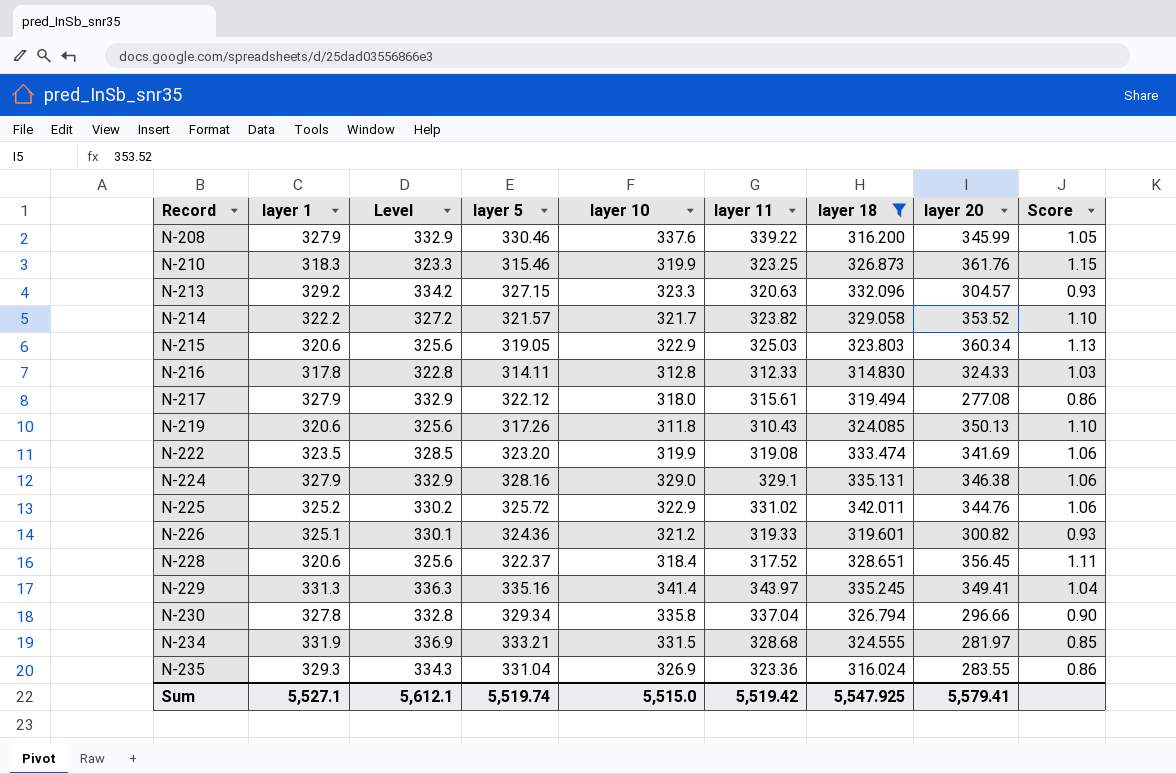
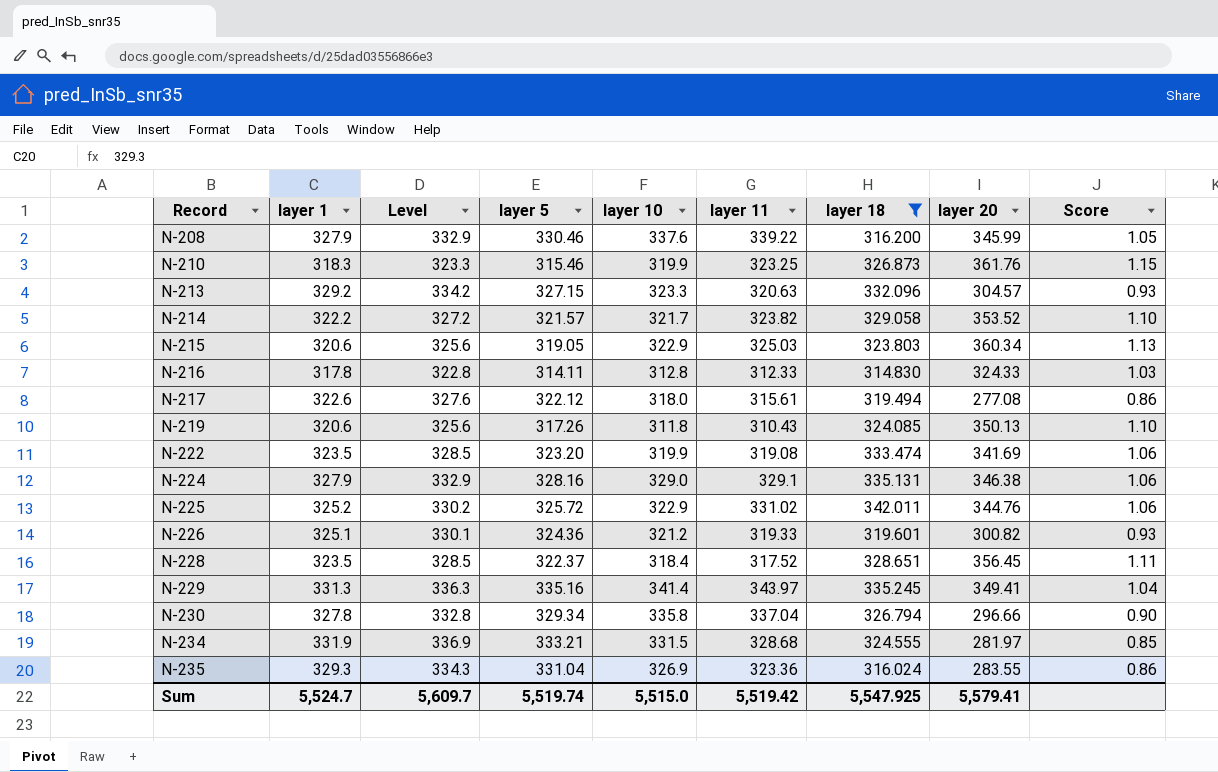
N-217 | layer 1: 327.9 -> 322.6
N-217 | Level: 332.9 -> 327.6
N-228 | layer 1: 320.6 -> 323.5
N-228 | Level: 325.6 -> 328.5
Sum | layer 1: 5,527.1 -> 5,524.7
Sum | Level: 5,612.1 -> 5,609.7

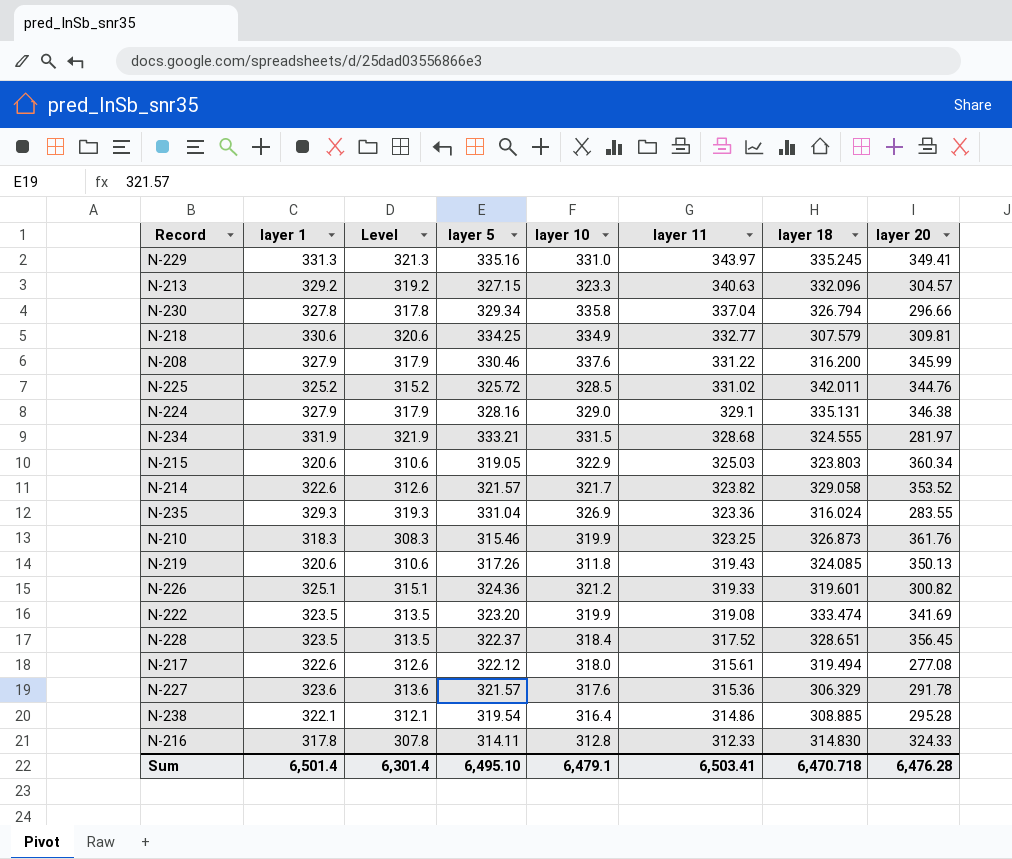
filter: layer 18 >= 314.830 -> none
row order: Record ascending -> layer 11 descending
column Score | formula: [layer 20] / [layer 5] -> none
column Level | formula: [layer 1] + 5 -> [layer 1] - 10
N-229 | layer 10: 341.4 -> 331.0
N-213 | layer 11: 320.63 -> 340.63
N-208 | layer 11: 339.22 -> 331.22
N-225 | layer 10: 322.9 -> 328.5
N-214 | layer 1: 322.2 -> 322.6
N-219 | layer 11: 310.43 -> 319.43
Sum | layer 1: 5,524.7 -> 6,501.4
Sum | Level: 5,609.7 -> 6,301.4
Sum | layer 5: 5,519.74 -> 6,495.10
Sum | layer 10: 5,515.0 -> 6,479.1
Sum | layer 11: 5,519.42 -> 6,503.41
Sum | layer 18: 5,547.925 -> 6,470.718
Sum | layer 20: 5,579.41 -> 6,476.28

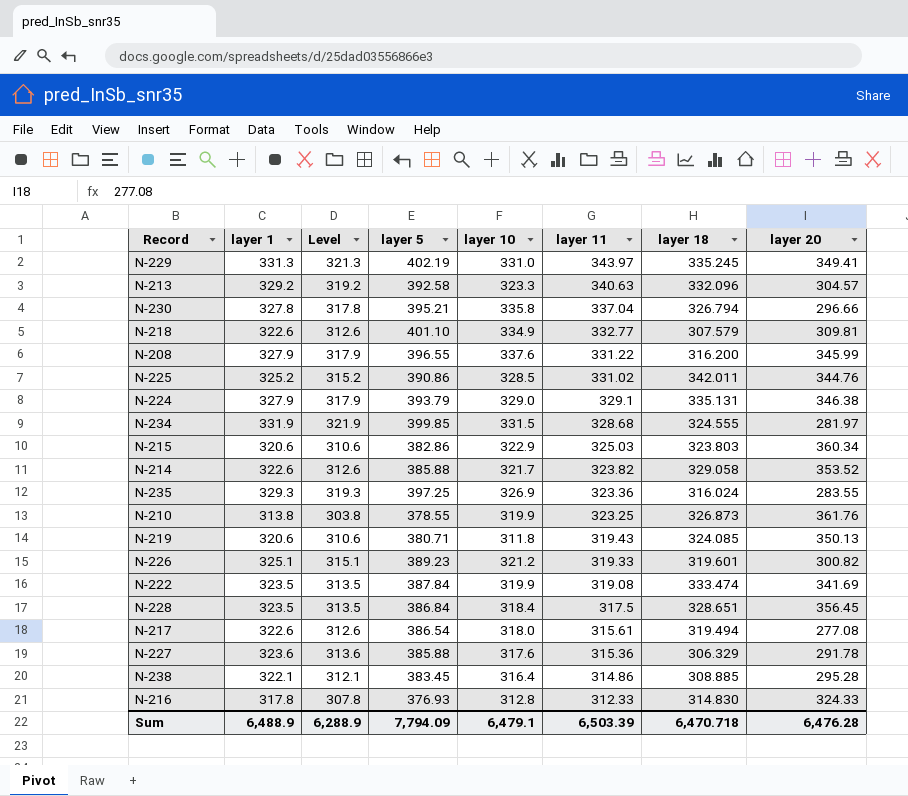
N-229 | layer 5: 335.16 -> 402.19
N-213 | layer 5: 327.15 -> 392.58
N-230 | layer 5: 329.34 -> 395.21
N-218 | layer 1: 330.6 -> 322.6
N-218 | Level: 320.6 -> 312.6
N-218 | layer 5: 334.25 -> 401.10
N-208 | layer 5: 330.46 -> 396.55
N-225 | layer 5: 325.72 -> 390.86
N-224 | layer 5: 328.16 -> 393.79
N-234 | layer 5: 333.21 -> 399.85
N-215 | layer 5: 319.05 -> 382.86
N-214 | layer 5: 321.57 -> 385.88
N-235 | layer 5: 331.04 -> 397.25
N-210 | layer 1: 318.3 -> 313.8
N-210 | Level: 308.3 -> 303.8
N-210 | layer 5: 315.46 -> 378.55
N-219 | layer 5: 317.26 -> 380.71
N-226 | layer 5: 324.36 -> 389.23
N-222 | layer 5: 323.20 -> 387.84
N-228 | layer 5: 322.37 -> 386.84
N-228 | layer 11: 317.52 -> 317.5
N-217 | layer 5: 322.12 -> 386.54
N-227 | layer 5: 321.57 -> 385.88
N-238 | layer 5: 319.54 -> 383.45
N-216 | layer 5: 314.11 -> 376.93
Sum | layer 1: 6,501.4 -> 6,488.9
Sum | Level: 6,301.4 -> 6,288.9
Sum | layer 5: 6,495.10 -> 7,794.09
Sum | layer 11: 6,503.41 -> 6,503.39

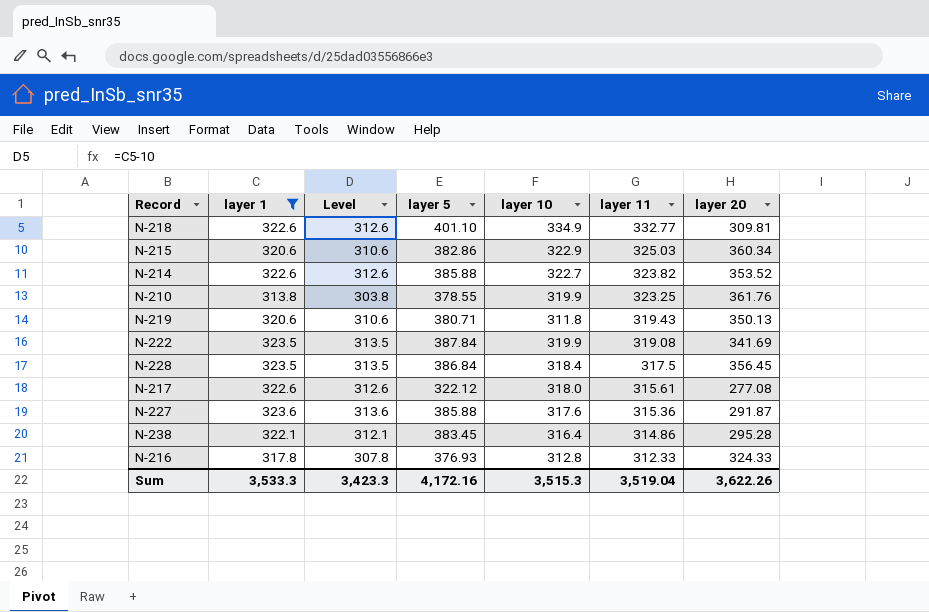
filter: none -> layer 1 <= 323.6
column layer 18 | position: 7 -> none
N-214 | layer 10: 321.7 -> 322.7
N-217 | layer 5: 386.54 -> 322.12
N-227 | layer 20: 291.78 -> 291.87
Sum | layer 1: 6,488.9 -> 3,533.3
Sum | Level: 6,288.9 -> 3,423.3
Sum | layer 5: 7,794.09 -> 4,172.16
Sum | layer 10: 6,479.1 -> 3,515.3
Sum | layer 11: 6,503.39 -> 3,519.04
Sum | layer 20: 6,476.28 -> 3,622.26

